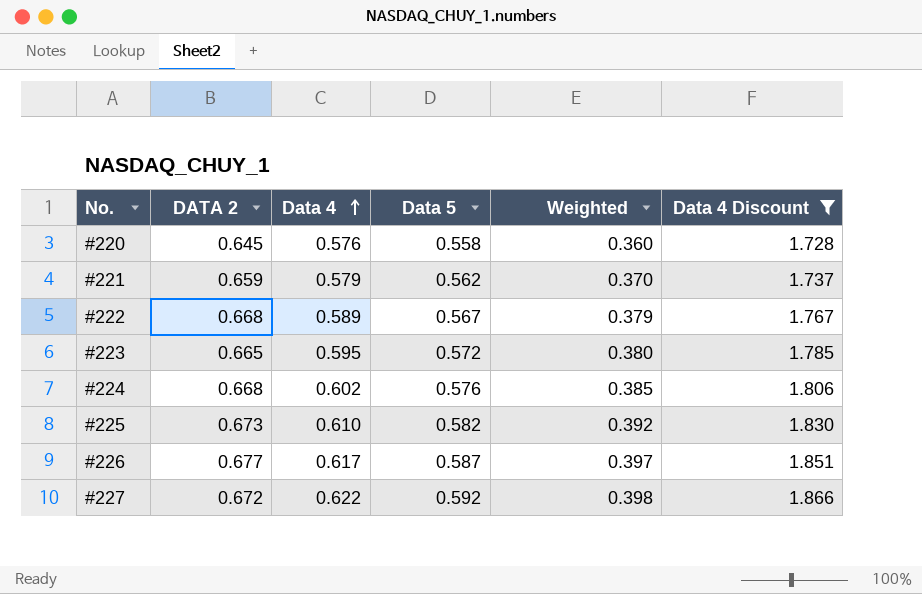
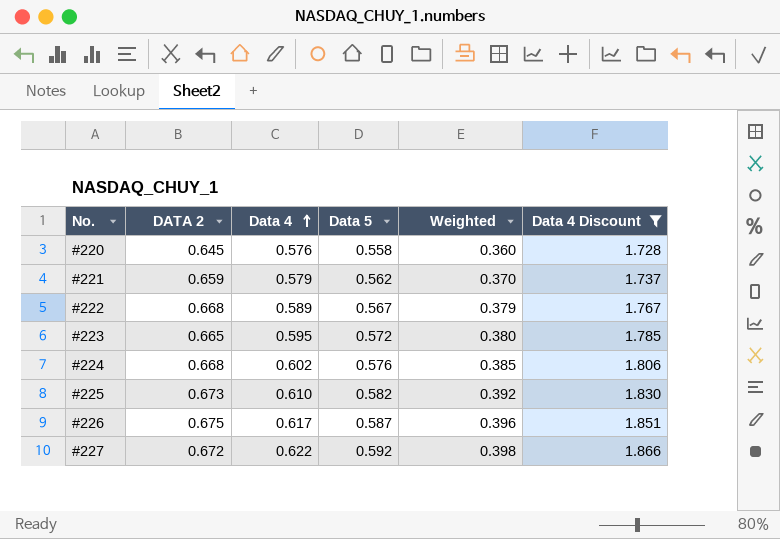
#226 | DATA 2: 0.677 -> 0.675
#226 | Weighted: 0.397 -> 0.396

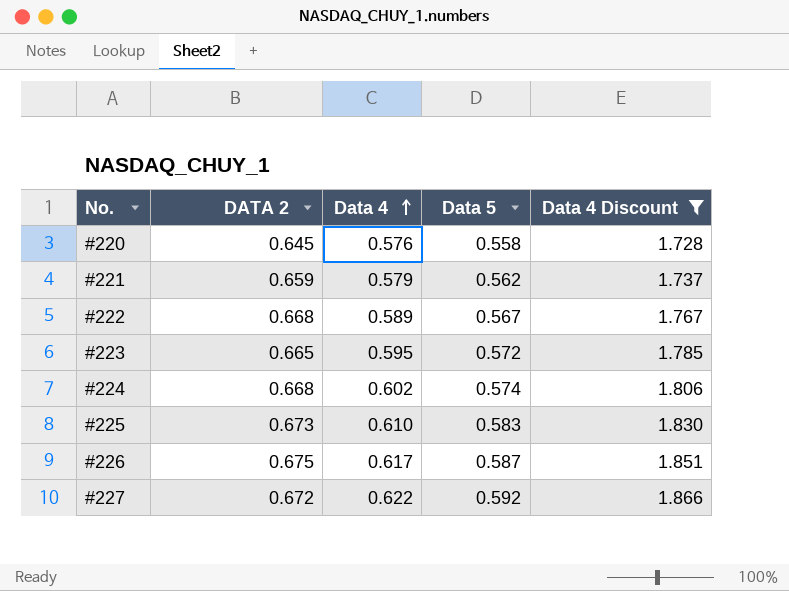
column Weighted | formula: [DATA 2] * [Data 5] -> none
#224 | Data 5: 0.576 -> 0.574
#225 | Data 5: 0.582 -> 0.583

